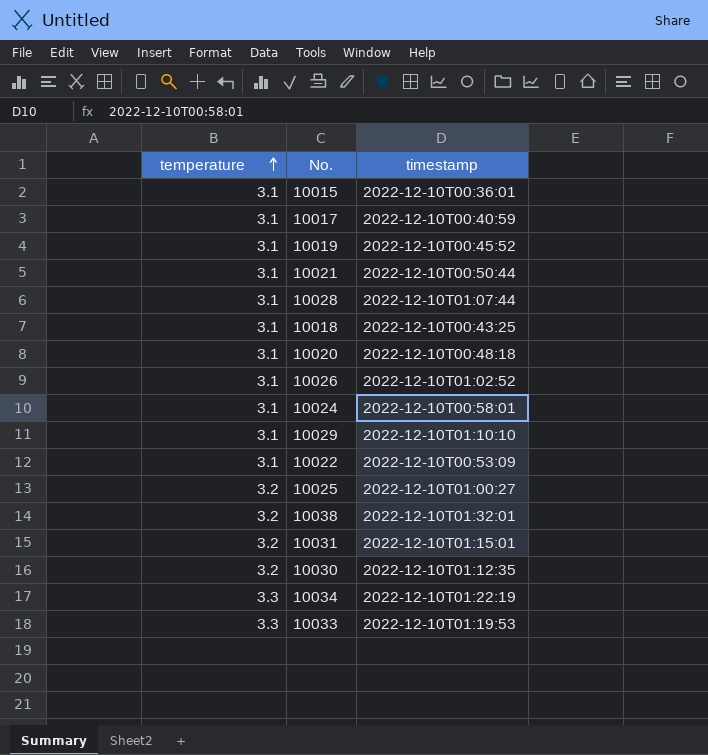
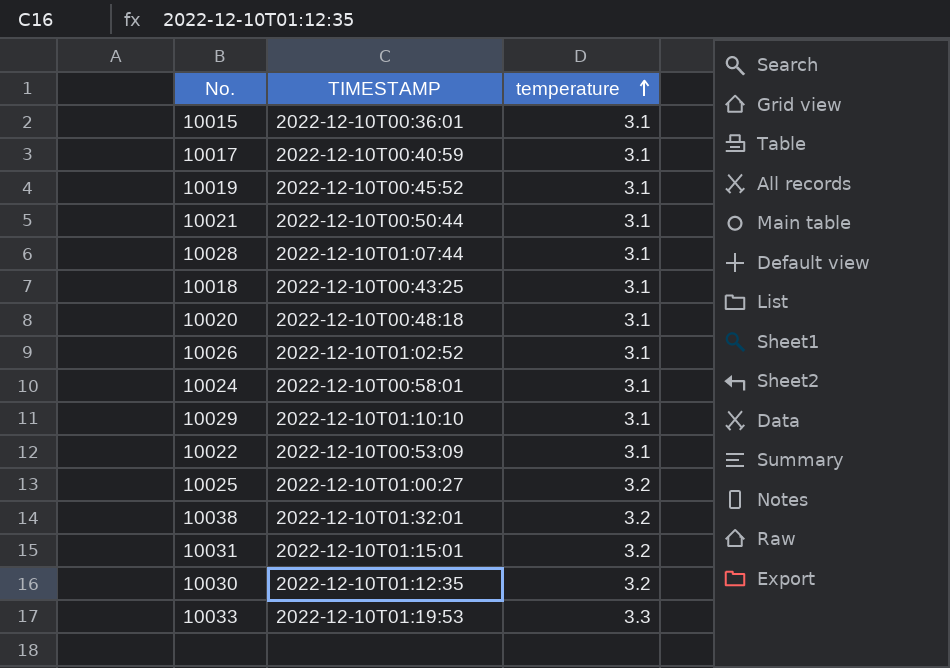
column name: timestamp -> TIMESTAMP
column temperature | position: 1 -> 3
row 10034: 3.3 | 2022-12-10T01:22:19 -> none

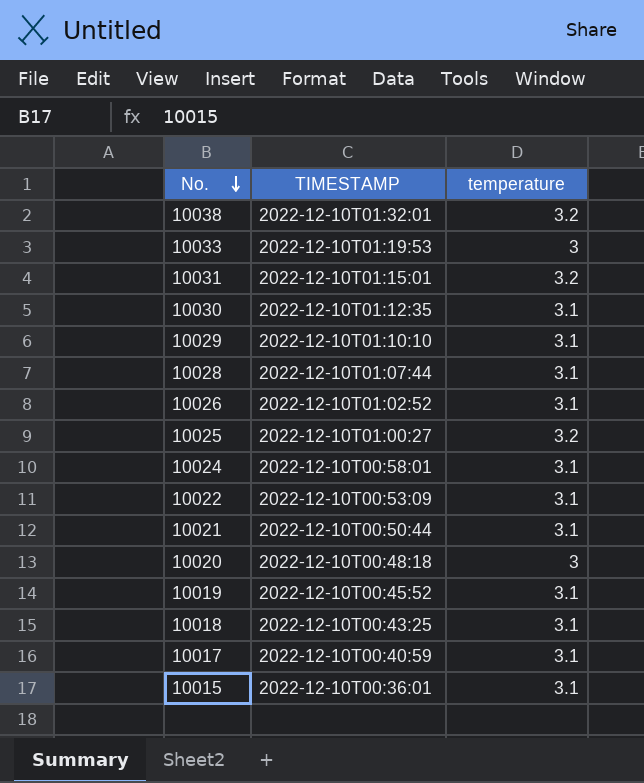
row order: temperature ascending -> No. descending
10033 | temperature: 3.3 -> 3
10030 | temperature: 3.2 -> 3.1
10020 | temperature: 3.1 -> 3

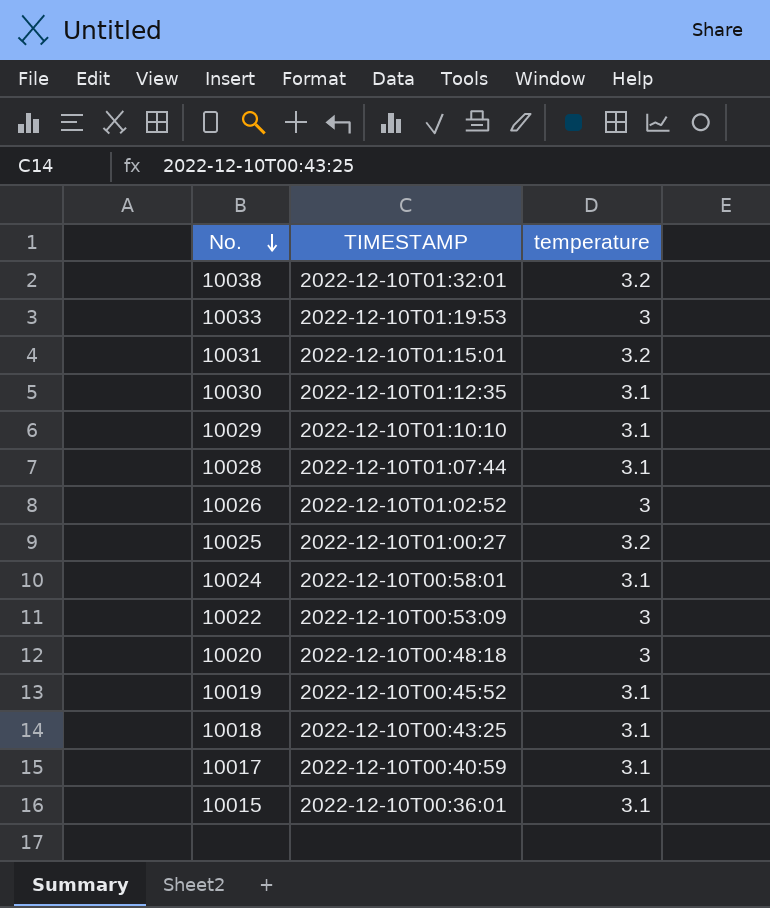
row 10021: 2022-12-10T00:50:44 | 3.1 -> none
10026 | temperature: 3.1 -> 3
10022 | temperature: 3.1 -> 3

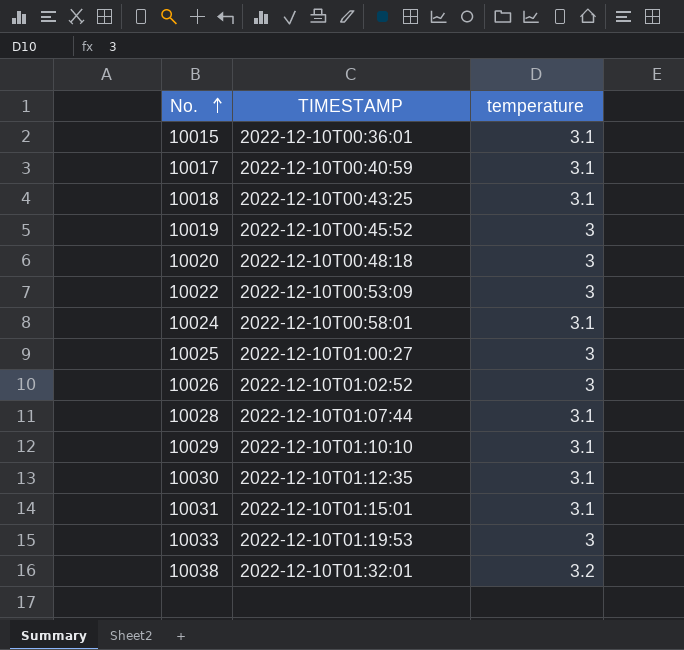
row order: No. descending -> No. ascending
10019 | temperature: 3.1 -> 3
10025 | temperature: 3.2 -> 3
10031 | temperature: 3.2 -> 3.1

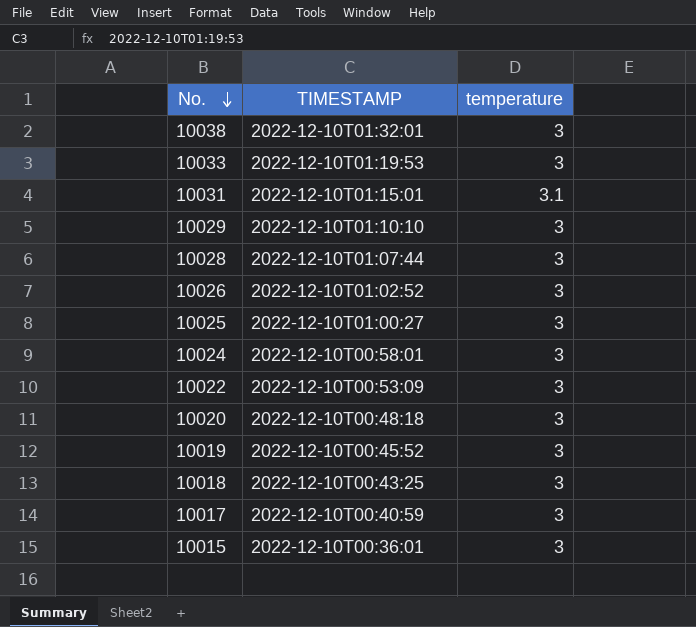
row order: No. ascending -> No. descending
row 10030: 2022-12-10T01:12:35 | 3.1 -> none
10038 | temperature: 3.2 -> 3
10029 | temperature: 3.1 -> 3
10028 | temperature: 3.1 -> 3
10024 | temperature: 3.1 -> 3
10018 | temperature: 3.1 -> 3
10017 | temperature: 3.1 -> 3
10015 | temperature: 3.1 -> 3

